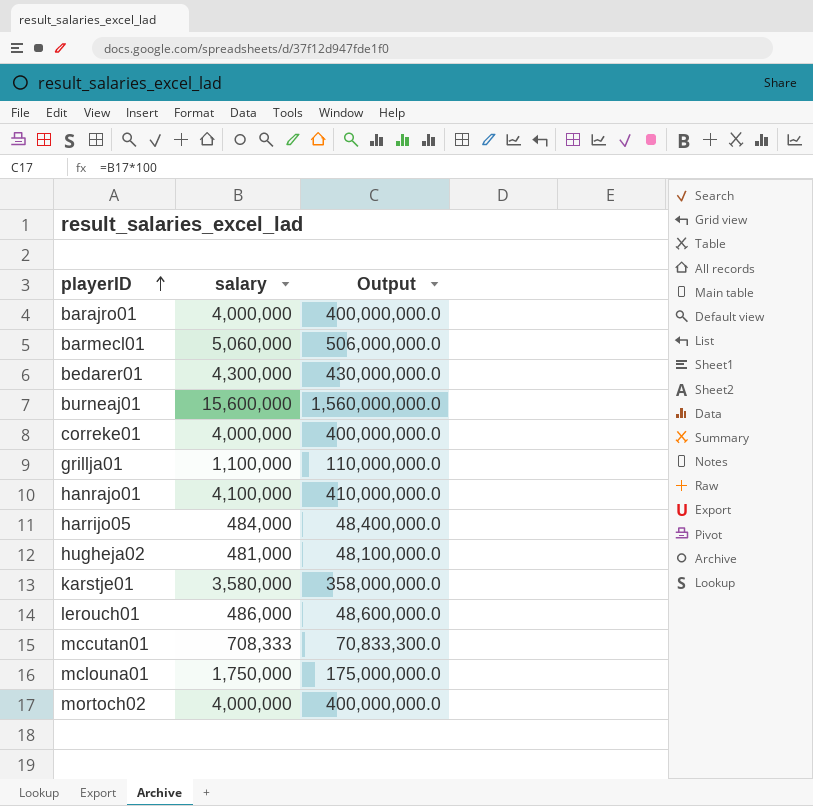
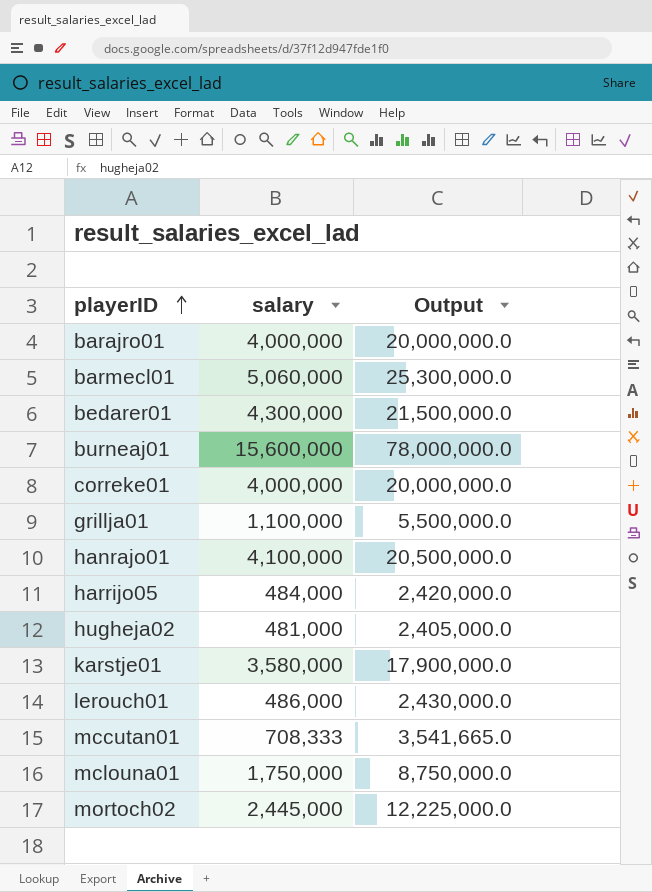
column Output | formula: [salary] * 100 -> [salary] * 5
mortoch02 | salary: 4,000,000 -> 2,445,000

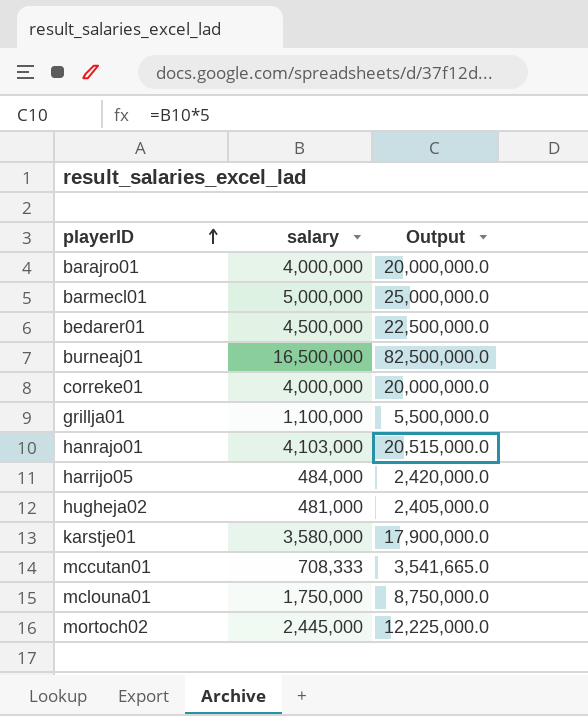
row lerouch01: 486,000 | 2,430,000.0 -> none
barmecl01 | salary: 5,060,000 -> 5,000,000
barmecl01 | Output: 25,300,000.0 -> 25,000,000.0
bedarer01 | salary: 4,300,000 -> 4,500,000
bedarer01 | Output: 21,500,000.0 -> 22,500,000.0
burneaj01 | salary: 15,600,000 -> 16,500,000
burneaj01 | Output: 78,000,000.0 -> 82,500,000.0
hanrajo01 | salary: 4,100,000 -> 4,103,000
hanrajo01 | Output: 20,500,000.0 -> 20,515,000.0

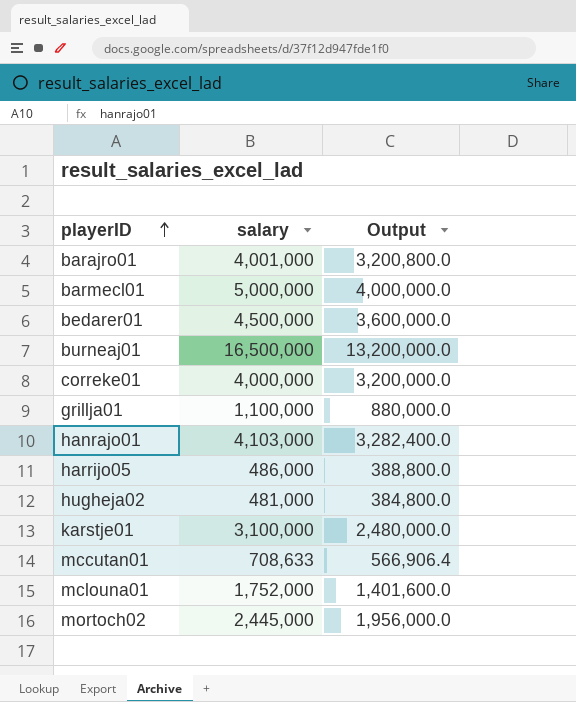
column Output | formula: [salary] * 5 -> [salary] * 0.8
barajro01 | salary: 4,000,000 -> 4,001,000
harrijo05 | salary: 484,000 -> 486,000
karstje01 | salary: 3,580,000 -> 3,100,000
mccutan01 | salary: 708,333 -> 708,633
mclouna01 | salary: 1,750,000 -> 1,752,000

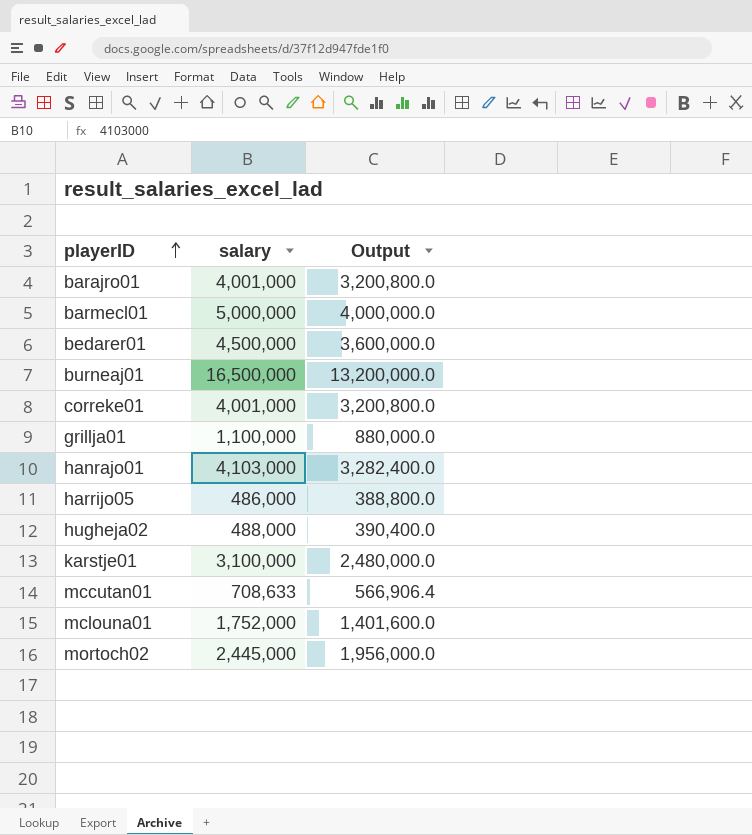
correke01 | salary: 4,000,000 -> 4,001,000
correke01 | Output: 3,200,000.0 -> 3,200,800.0
hugheja02 | salary: 481,000 -> 488,000
hugheja02 | Output: 384,800.0 -> 390,400.0

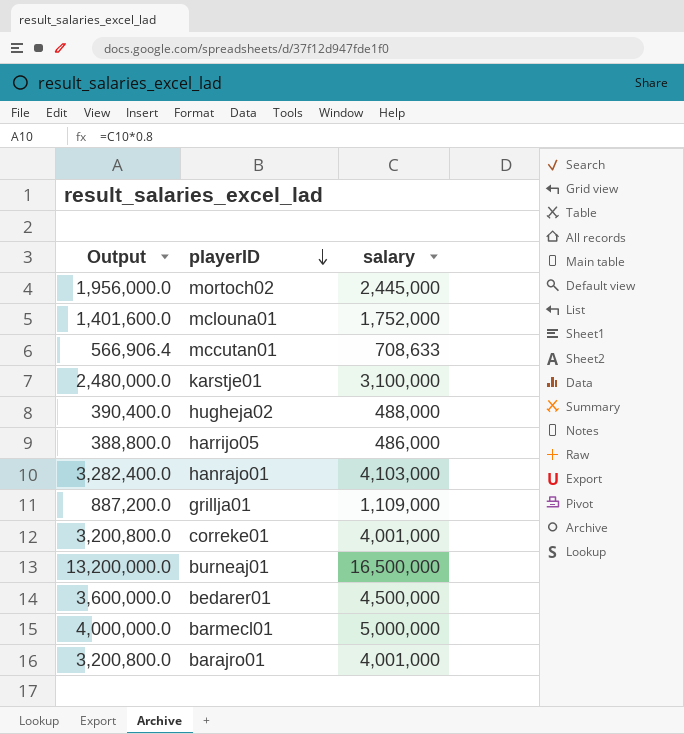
row order: playerID ascending -> playerID descending
column Output | position: 3 -> 1
grillja01 | Output: 880,000.0 -> 887,200.0
grillja01 | salary: 1,100,000 -> 1,109,000

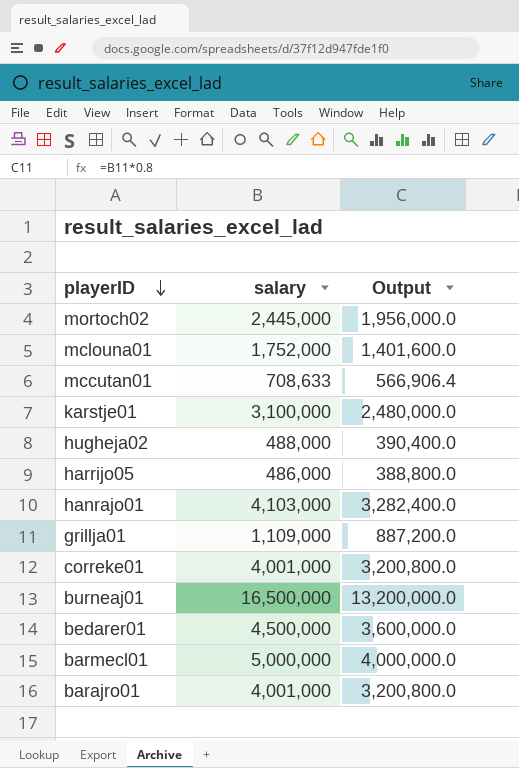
column Output | position: 1 -> 3

